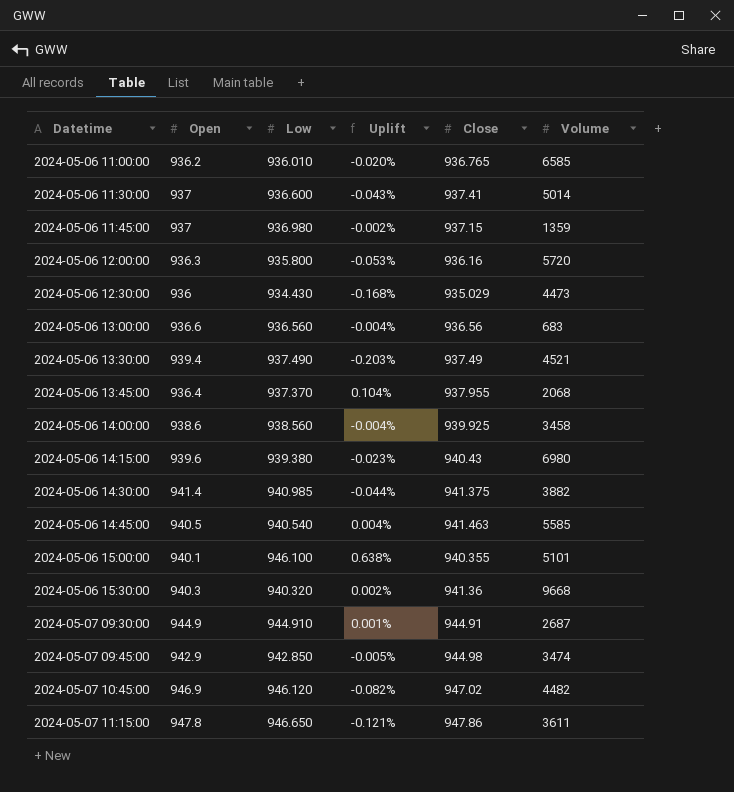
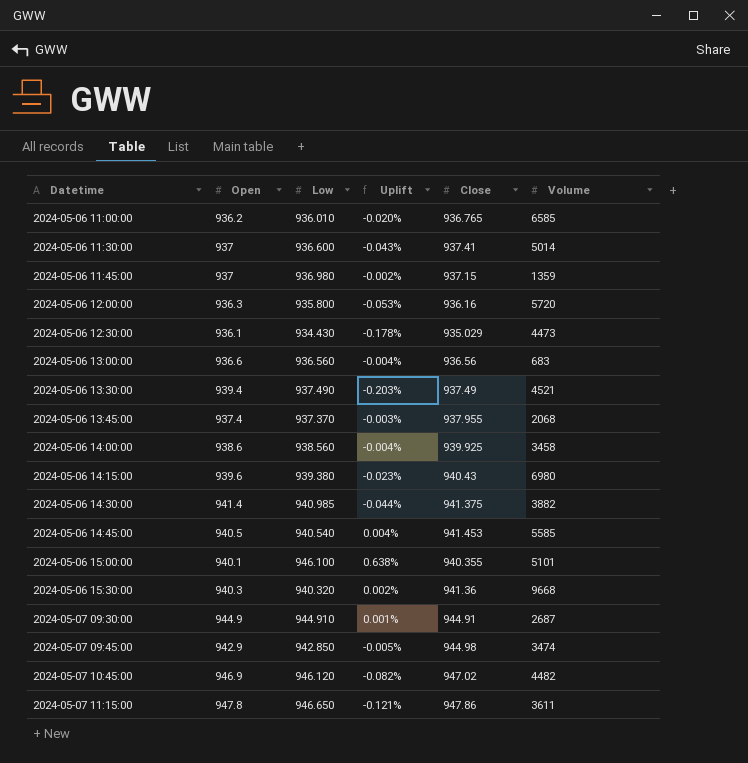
2024-05-06 12:30:00 | Open: 936 -> 936.1
2024-05-06 12:30:00 | Uplift: -0.168% -> -0.178%
2024-05-06 13:45:00 | Open: 936.4 -> 937.4
2024-05-06 13:45:00 | Uplift: 0.104% -> -0.003%
2024-05-06 14:45:00 | Close: 941.463 -> 941.453

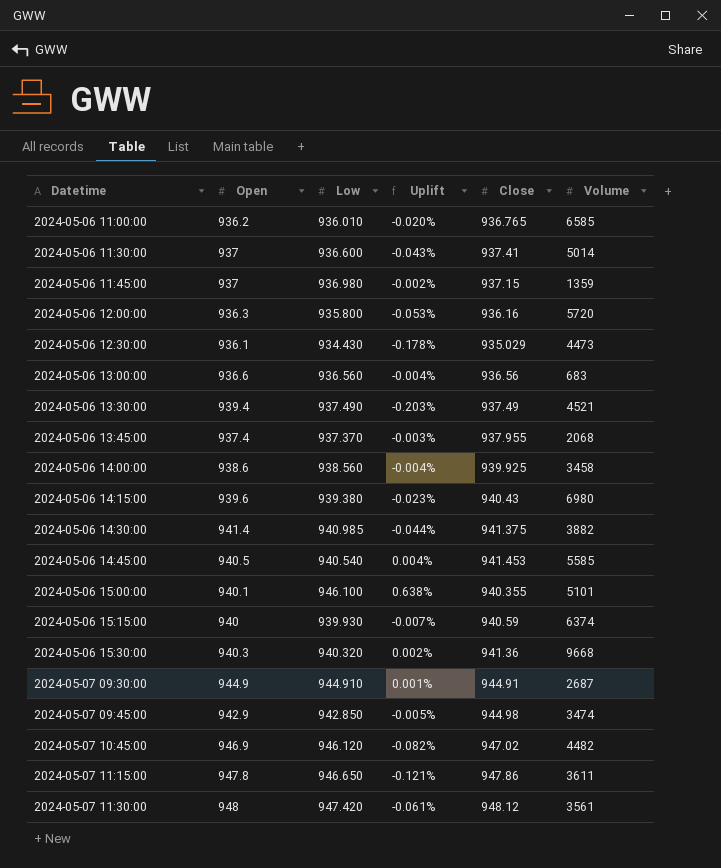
row 2024-05-06 15:15:00: none -> 940 | 939.930 | -0.007% | 940.59 | 6374
row 2024-05-07 11:30:00: none -> 948 | 947.420 | -0.061% | 948.12 | 3561

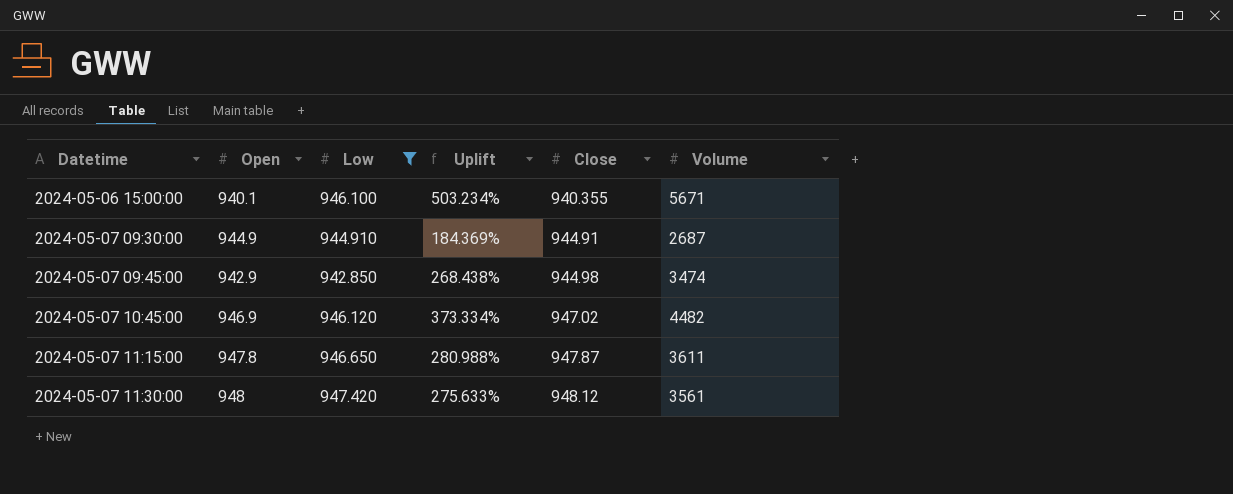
filter: none -> Low >= 942.850
column Uplift | formula: ([Low] - [Open]) / [Open] -> ([Volume] - [Open]) / [Open]
2024-05-06 15:00:00 | Volume: 5101 -> 5671
2024-05-07 11:15:00 | Close: 947.86 -> 947.87

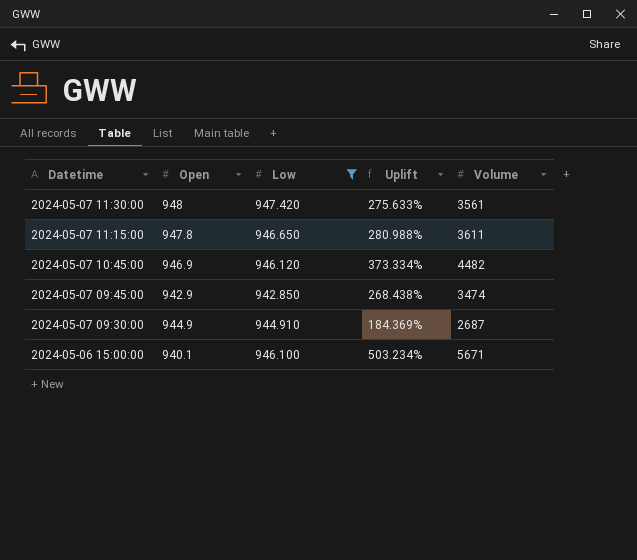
row order: Datetime ascending -> Datetime descending
column Close | position: 5 -> none

